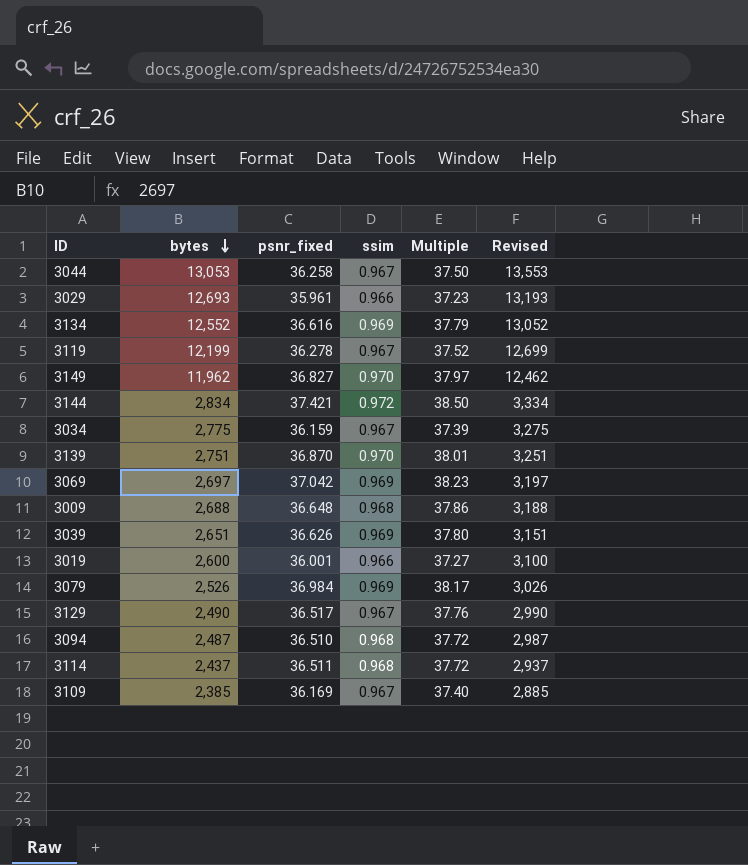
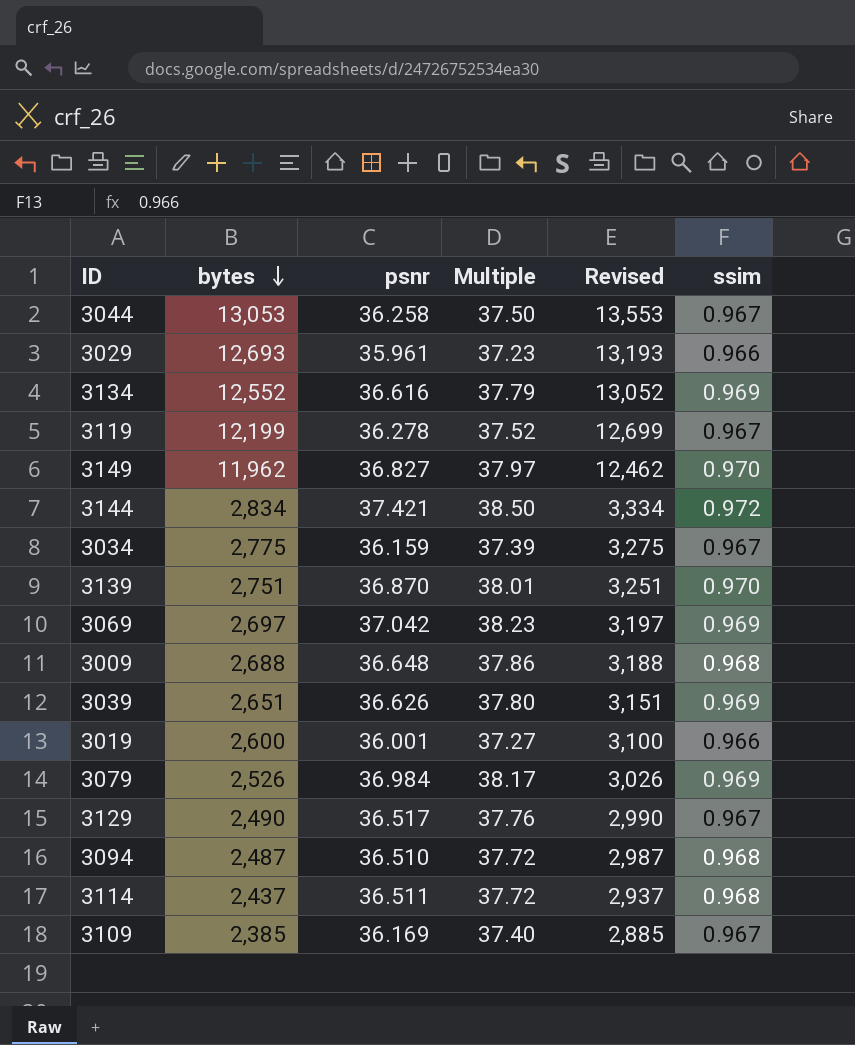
column name: psnr_fixed -> psnr
column ssim | position: 4 -> 6

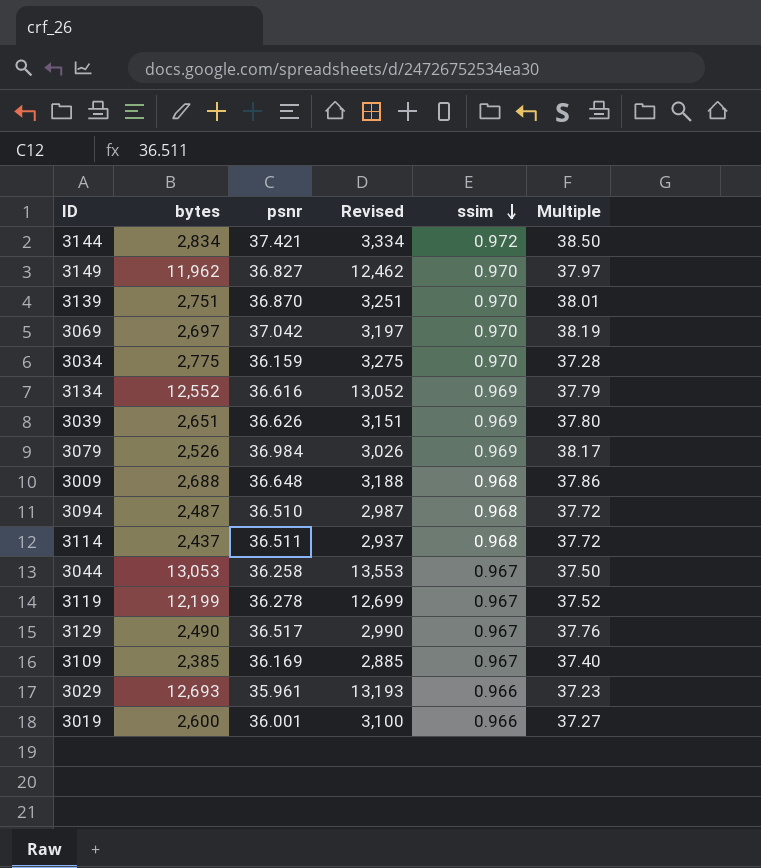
row order: bytes descending -> ssim descending
column Multiple | position: 4 -> 6
3069 | ssim: 0.969 -> 0.970
3069 | Multiple: 38.23 -> 38.19
3034 | ssim: 0.967 -> 0.970
3034 | Multiple: 37.39 -> 37.28

